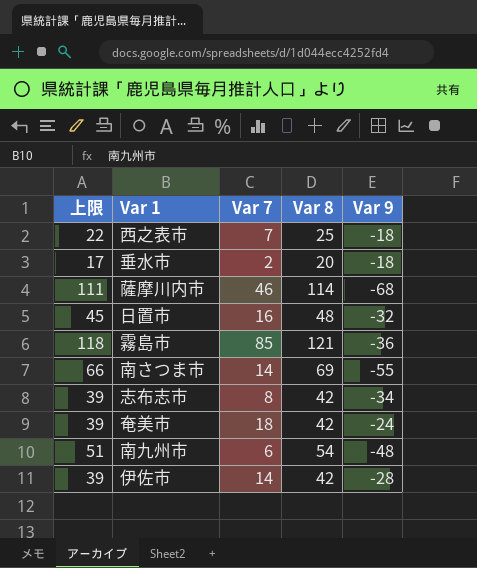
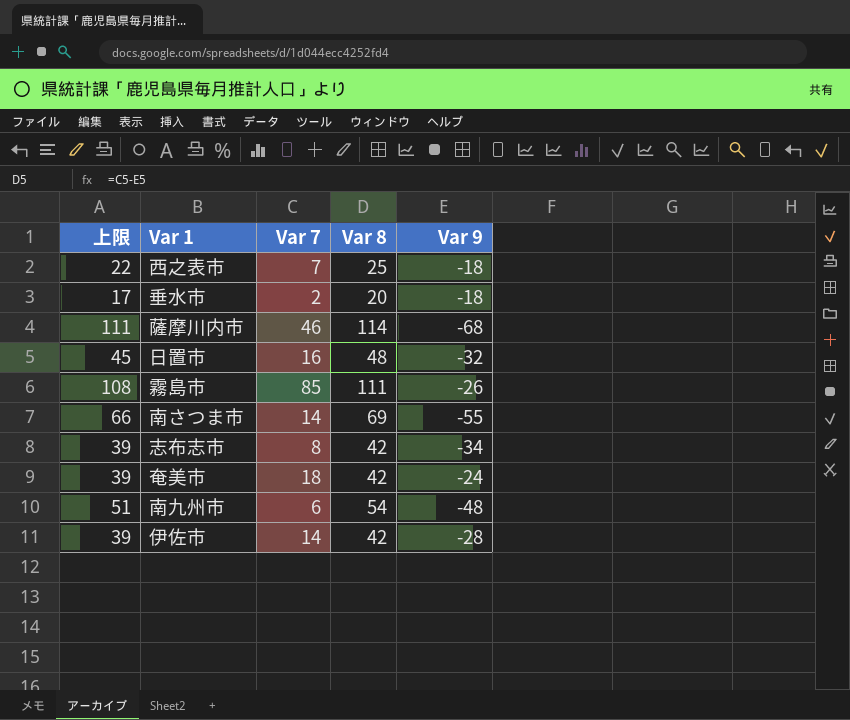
霧島市 | 上限: 118 -> 108
霧島市 | Var 8: 121 -> 111
霧島市 | Var 9: -36 -> -26

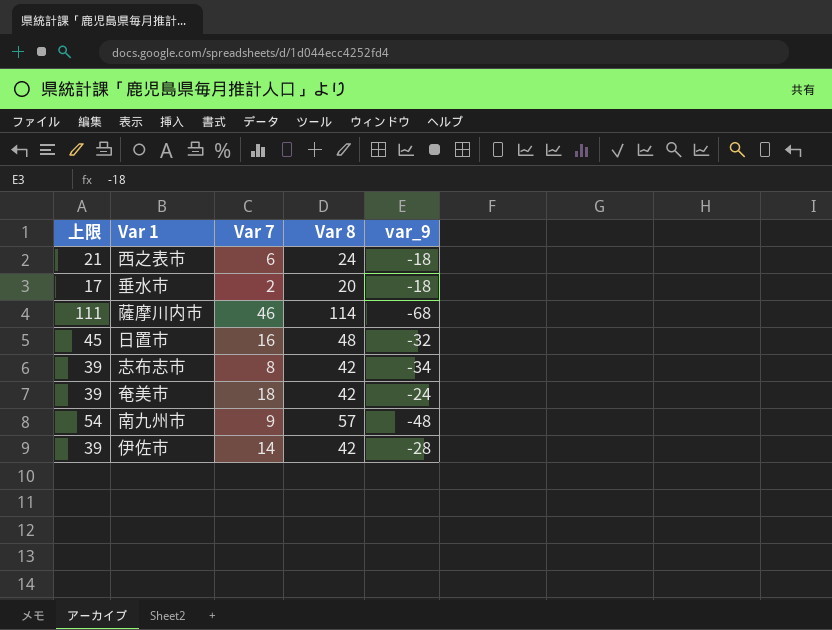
column name: Var 9 -> var_9
row 霧島市: 108 | 85 | 111 | -26 -> none
row 南さつま市: 66 | 14 | 69 | -55 -> none
西之表市 | 上限: 22 -> 21
西之表市 | Var 7: 7 -> 6
西之表市 | Var 8: 25 -> 24
南九州市 | 上限: 51 -> 54
南九州市 | Var 7: 6 -> 9
南九州市 | Var 8: 54 -> 57

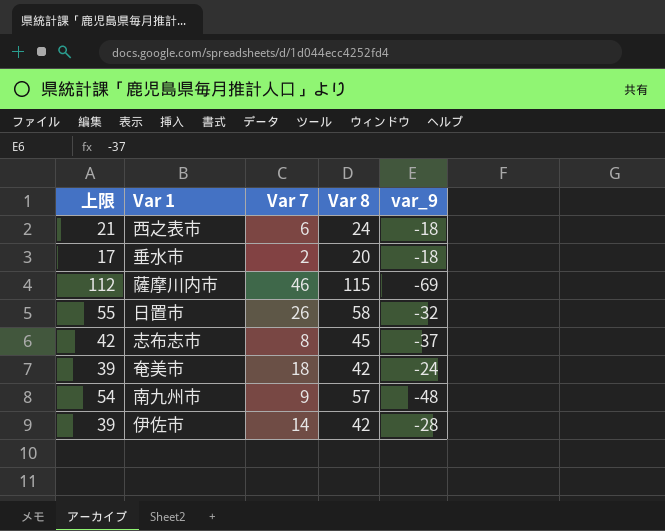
薩摩川内市 | 上限: 111 -> 112
薩摩川内市 | Var 8: 114 -> 115
薩摩川内市 | var_9: -68 -> -69
日置市 | 上限: 45 -> 55
日置市 | Var 7: 16 -> 26
日置市 | Var 8: 48 -> 58
志布志市 | 上限: 39 -> 42
志布志市 | Var 8: 42 -> 45
志布志市 | var_9: -34 -> -37

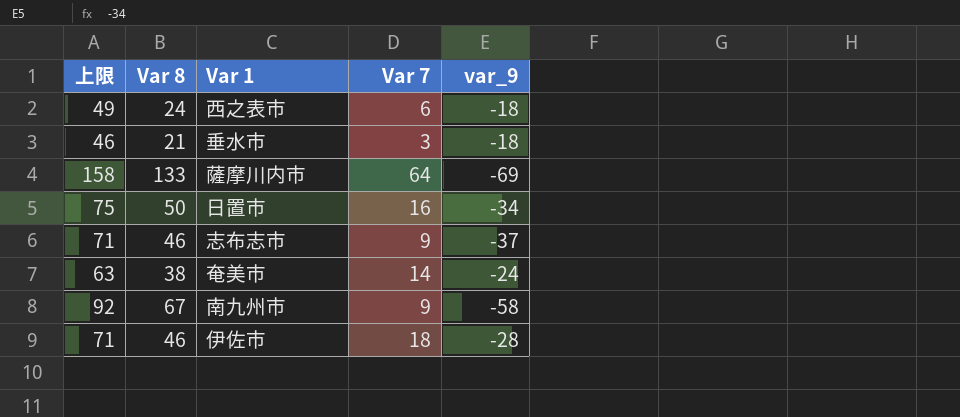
column 上限 | formula: [Var 8] - 3 -> [Var 8] + 25
column Var 8 | position: 4 -> 2
垂水市 | Var 8: 20 -> 21
垂水市 | Var 7: 2 -> 3
薩摩川内市 | Var 8: 115 -> 133
薩摩川内市 | Var 7: 46 -> 64
日置市 | Var 8: 58 -> 50
日置市 | Var 7: 26 -> 16
日置市 | var_9: -32 -> -34
志布志市 | Var 8: 45 -> 46
志布志市 | Var 7: 8 -> 9
奄美市 | Var 8: 42 -> 38
奄美市 | Var 7: 18 -> 14
南九州市 | Var 8: 57 -> 67
南九州市 | var_9: -48 -> -58
伊佐市 | Var 8: 42 -> 46
伊佐市 | Var 7: 14 -> 18

